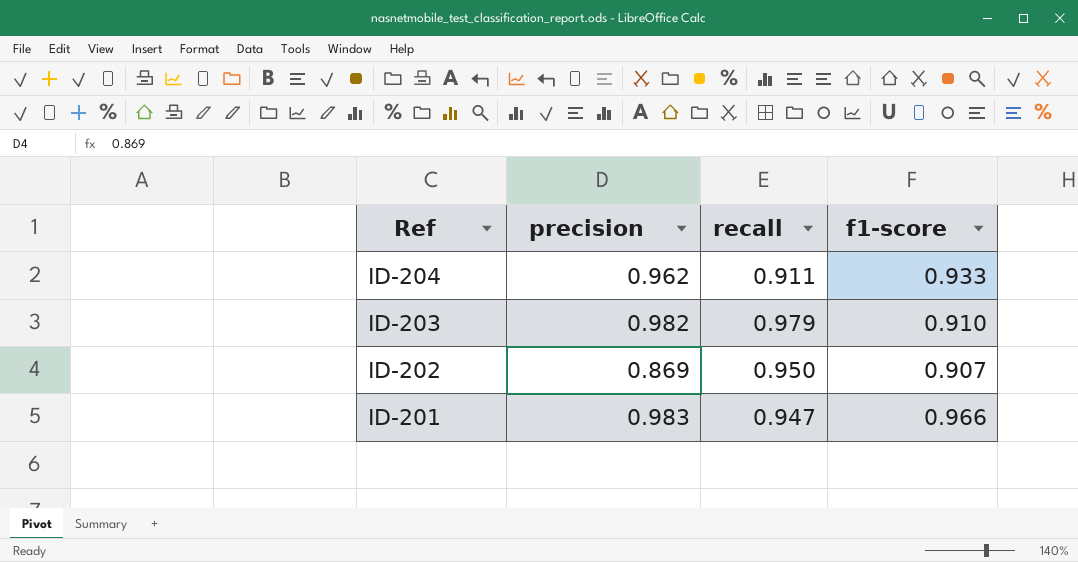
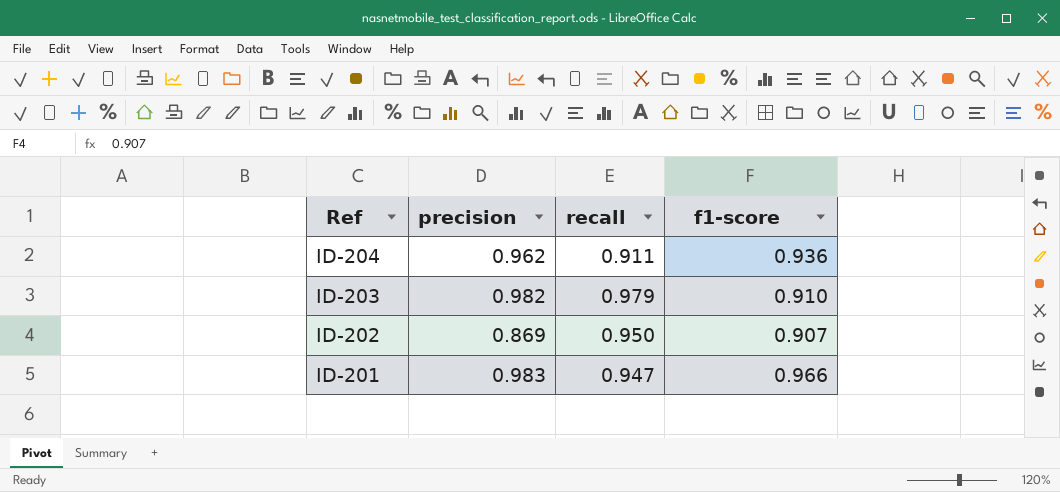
ID-204 | f1-score: 0.933 -> 0.936

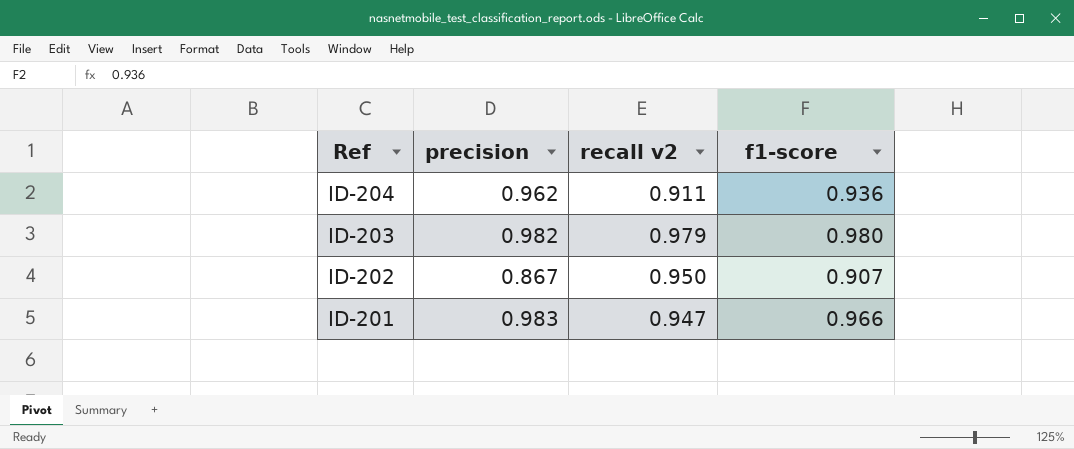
column name: recall -> recall v2
ID-203 | f1-score: 0.910 -> 0.980
ID-202 | precision: 0.869 -> 0.867

